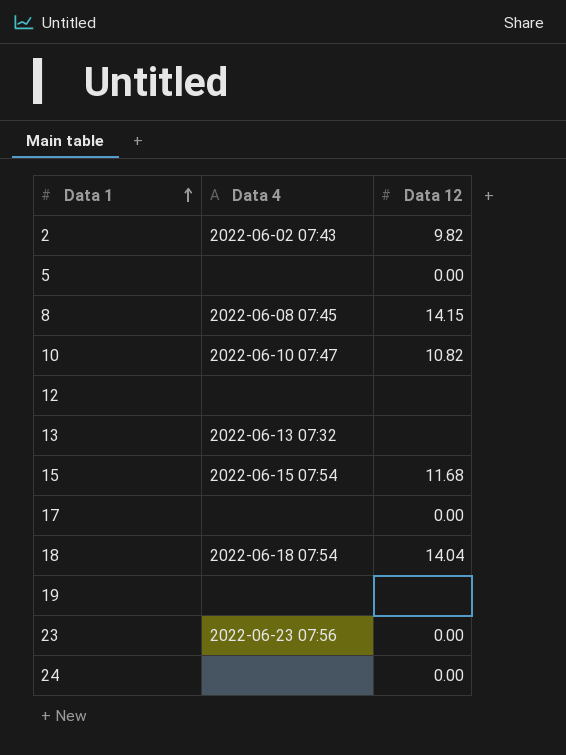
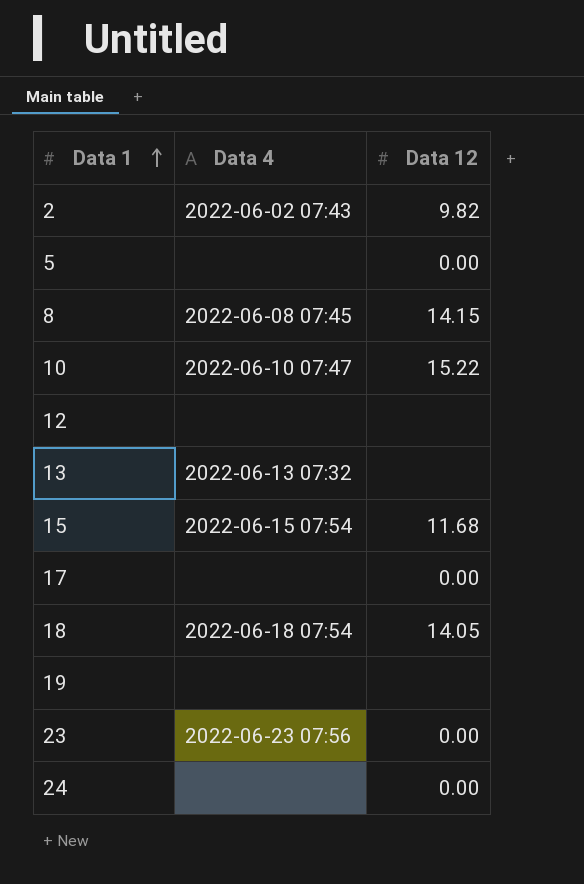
10 | Data 12: 10.82 -> 15.22
18 | Data 12: 14.04 -> 14.05

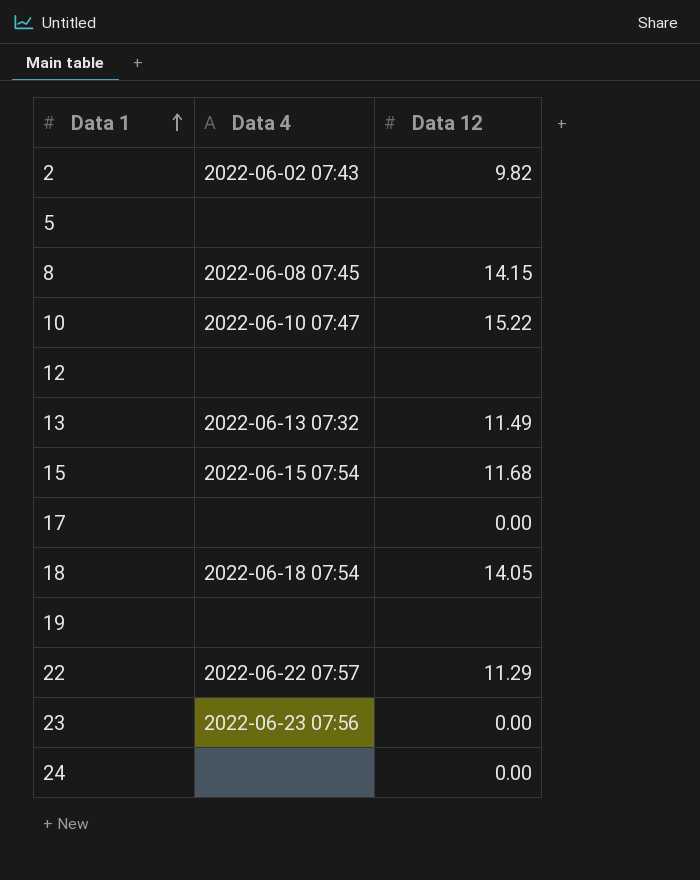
5 | Data 12: 0.00 -> none
13 | Data 12: none -> 11.49
row 22: none -> 2022-06-22 07:57 | 11.29

